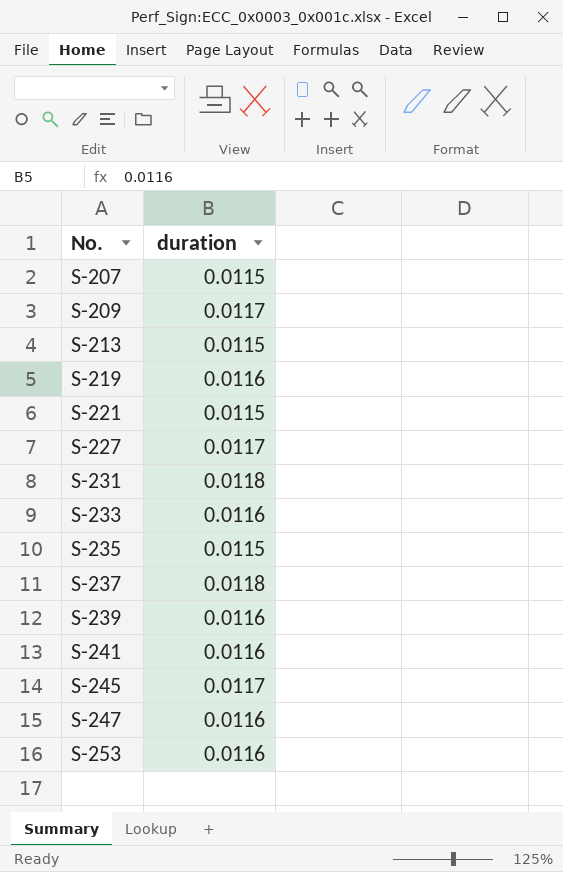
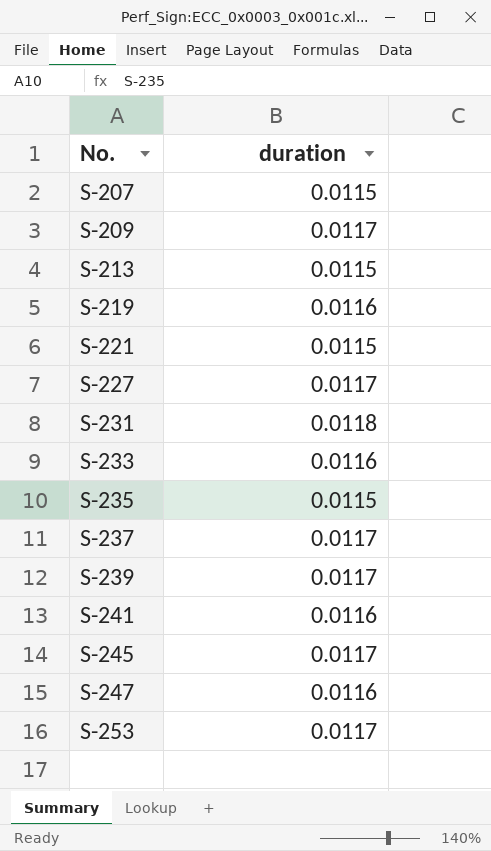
S-237 | duration: 0.0118 -> 0.0117
S-239 | duration: 0.0116 -> 0.0117
S-253 | duration: 0.0116 -> 0.0117

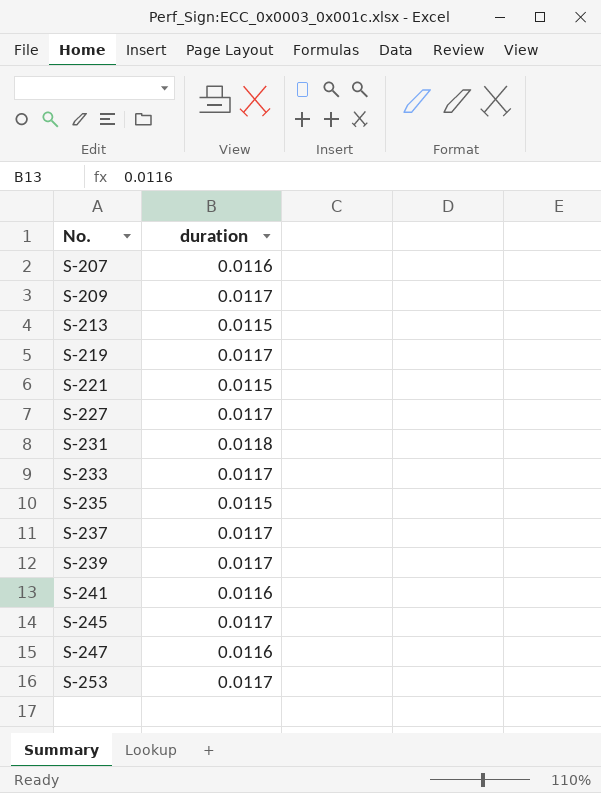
S-207 | duration: 0.0115 -> 0.0116
S-219 | duration: 0.0116 -> 0.0117
S-233 | duration: 0.0116 -> 0.0117

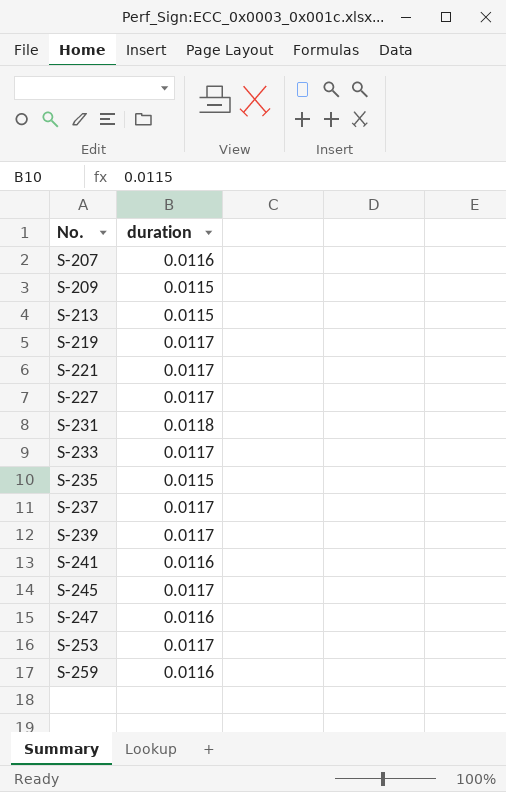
S-209 | duration: 0.0117 -> 0.0115
S-221 | duration: 0.0115 -> 0.0117
row S-259: none -> 0.0116

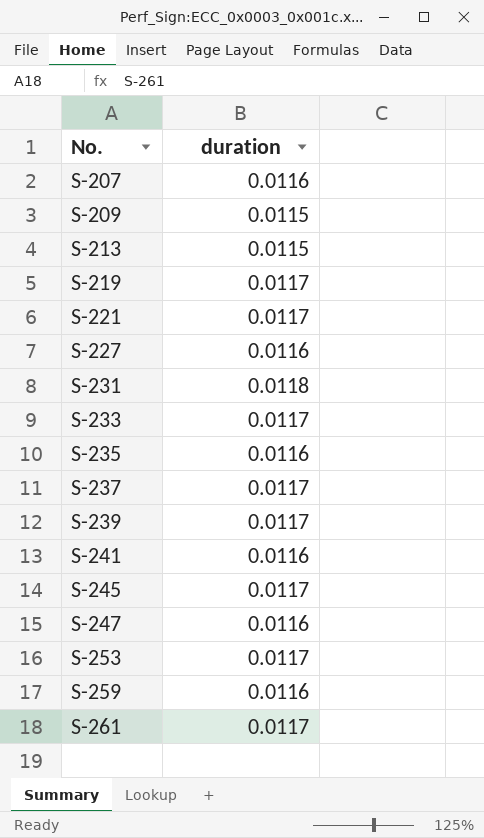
S-227 | duration: 0.0117 -> 0.0116
S-235 | duration: 0.0115 -> 0.0116
row S-261: none -> 0.0117

